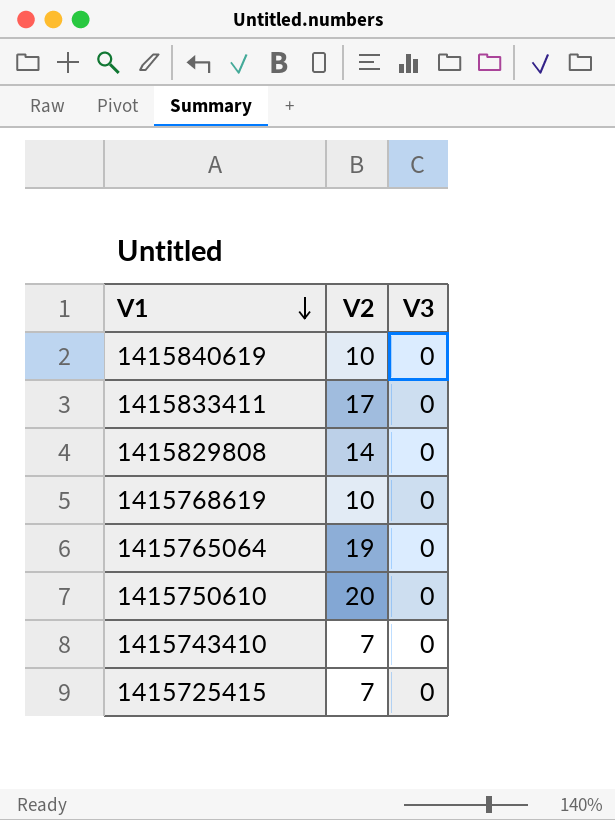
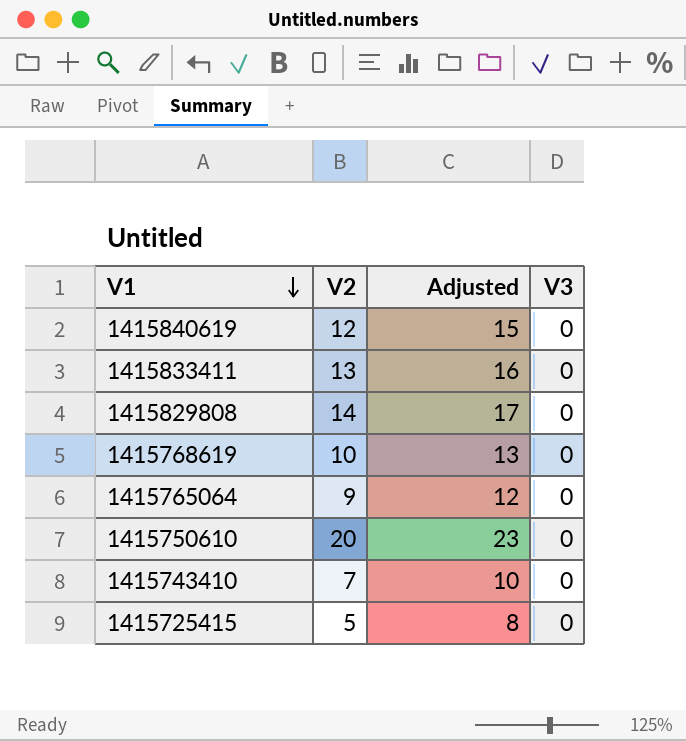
column Adjusted | formula: none -> [V2] + 3
1415840619 | V2: 10 -> 12
1415833411 | V2: 17 -> 13
1415765064 | V2: 19 -> 9
1415725415 | V2: 7 -> 5

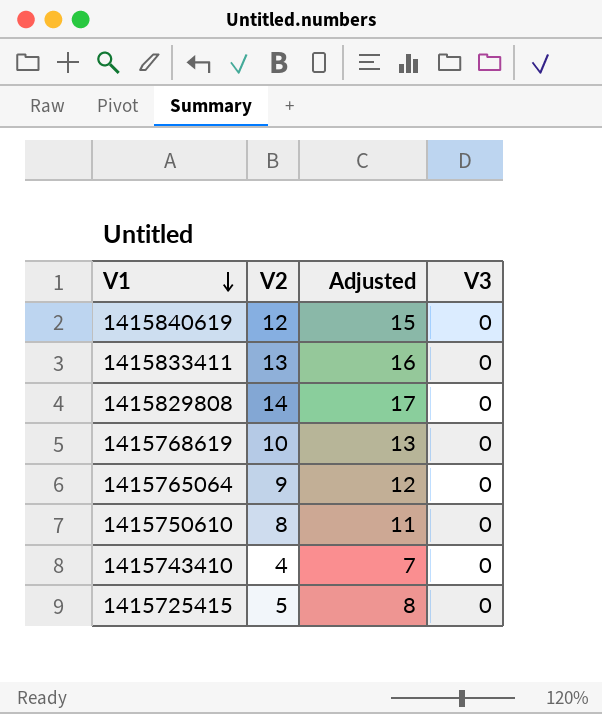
1415750610 | V2: 20 -> 8
1415750610 | Adjusted: 23 -> 11
1415743410 | V2: 7 -> 4
1415743410 | Adjusted: 10 -> 7

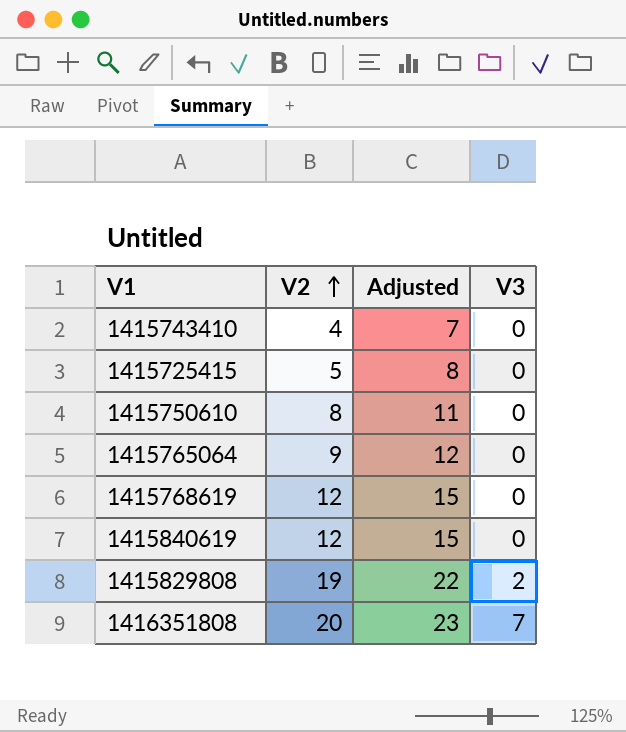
row order: V1 descending -> V2 ascending
row 1415833411: 13 | 16 | 0 -> none
1415768619 | V2: 10 -> 12
1415768619 | Adjusted: 13 -> 15
1415829808 | V2: 14 -> 19
1415829808 | Adjusted: 17 -> 22
1415829808 | V3: 0 -> 2
row 1416351808: none -> 20 | 23 | 7

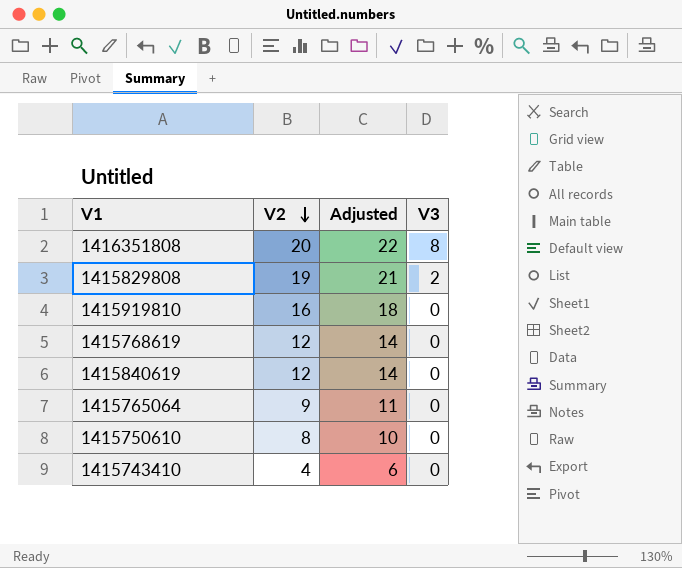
row order: V2 ascending -> V2 descending
column Adjusted | formula: [V2] + 3 -> [V2] + 2
row 1415725415: 5 | 8 | 0 -> none
1416351808 | V3: 7 -> 8
row 1415919810: none -> 16 | 18 | 0

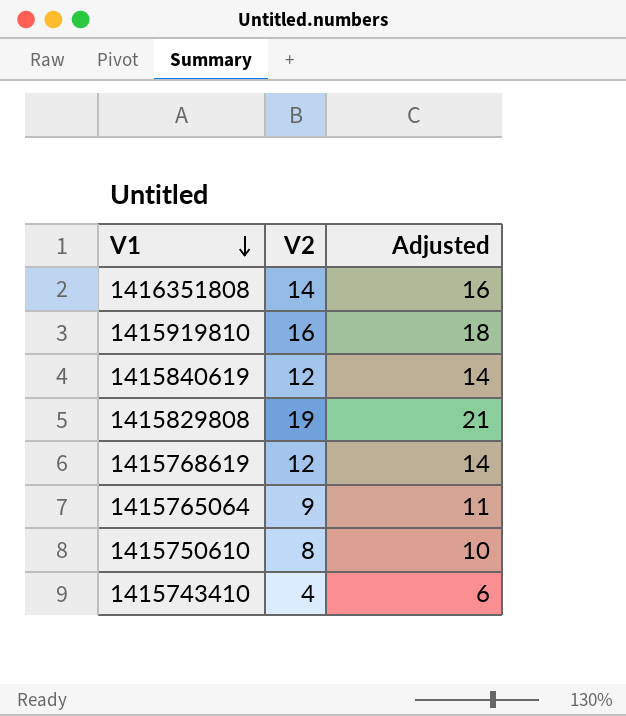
row order: V2 descending -> V1 descending
column V3 | position: 4 -> none
1416351808 | V2: 20 -> 14
1416351808 | Adjusted: 22 -> 16

